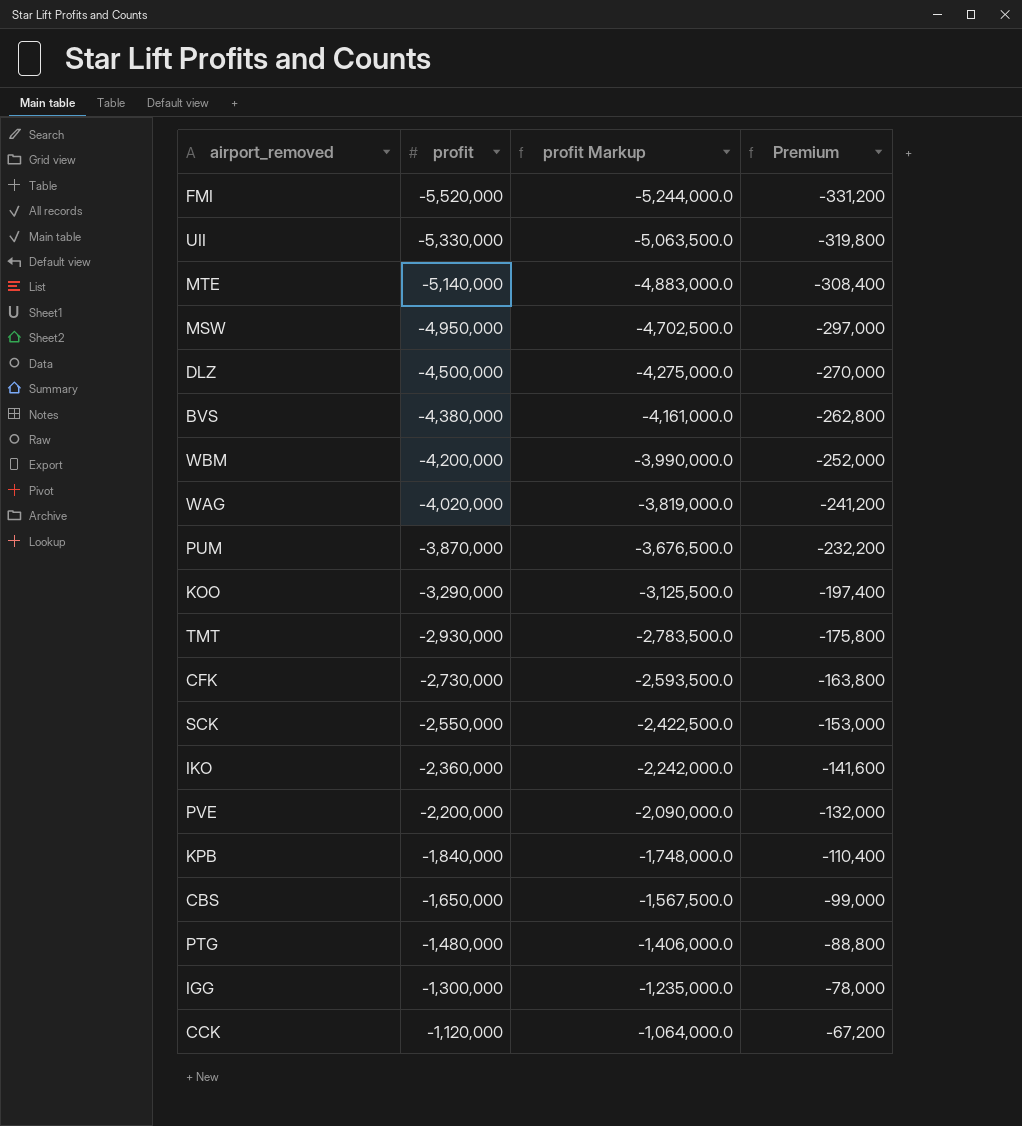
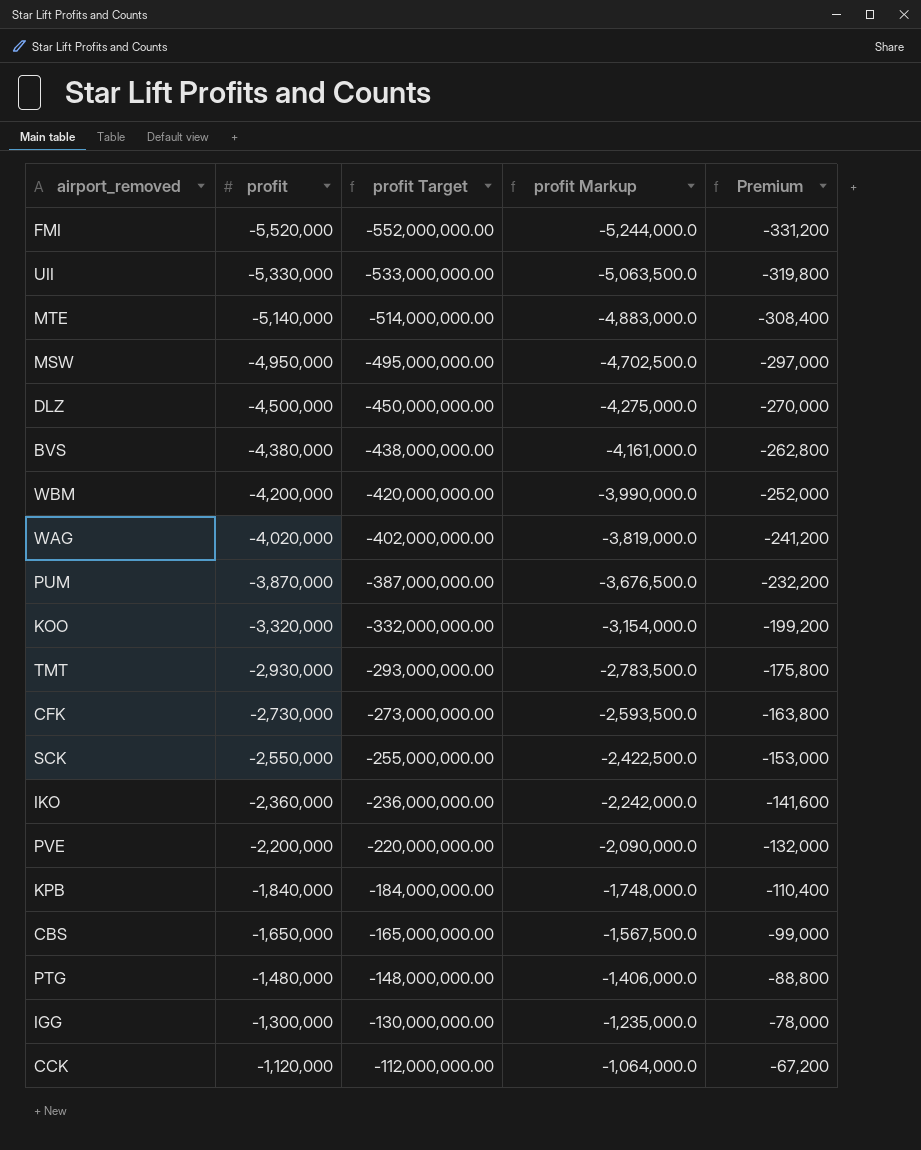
column profit Target | formula: none -> [profit] * 100
KOO | profit: -3,290,000 -> -3,320,000
KOO | profit Markup: -3,125,500.0 -> -3,154,000.0
KOO | Premium: -197,400 -> -199,200

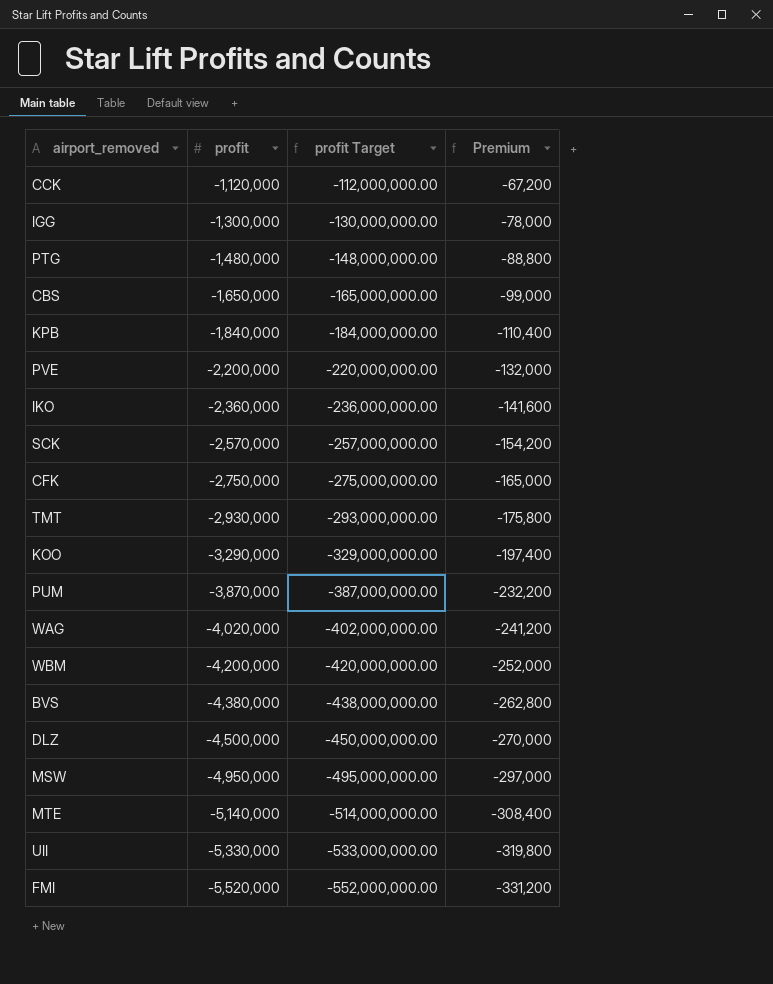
row order: profit ascending -> profit descending
column profit Markup | formula: [profit] * 0.95 -> none
SCK | profit: -2,550,000 -> -2,570,000
SCK | profit Target: -255,000,000.00 -> -257,000,000.00
SCK | Premium: -153,000 -> -154,200
CFK | profit: -2,730,000 -> -2,750,000
CFK | profit Target: -273,000,000.00 -> -275,000,000.00
CFK | Premium: -163,800 -> -165,000
KOO | profit: -3,320,000 -> -3,290,000
KOO | profit Target: -332,000,000.00 -> -329,000,000.00
KOO | Premium: -199,200 -> -197,400

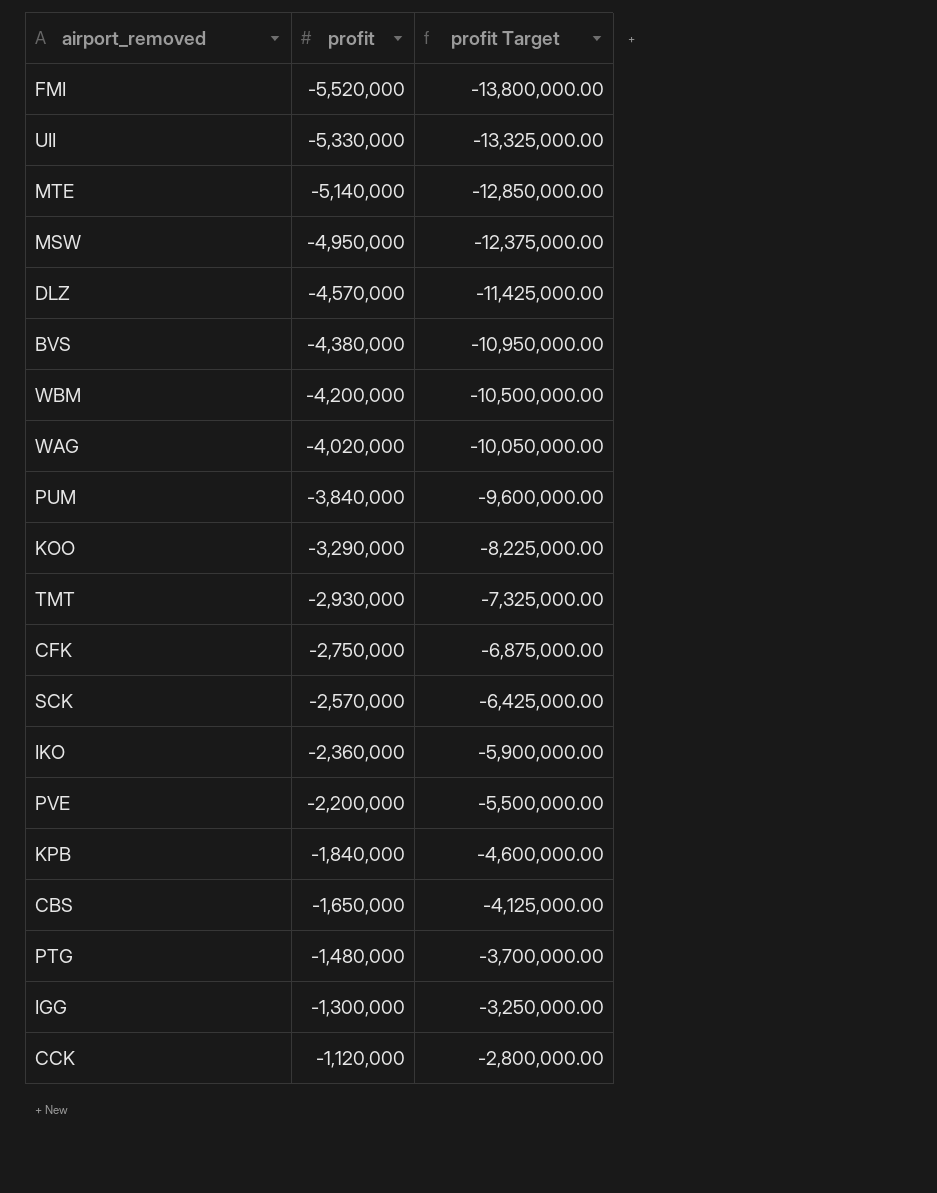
row order: profit descending -> profit ascending
column Premium | formula: [profit] * 0.06 -> none
column profit Target | formula: [profit] * 100 -> [profit] * 2.5
DLZ | profit: -4,500,000 -> -4,570,000
PUM | profit: -3,870,000 -> -3,840,000

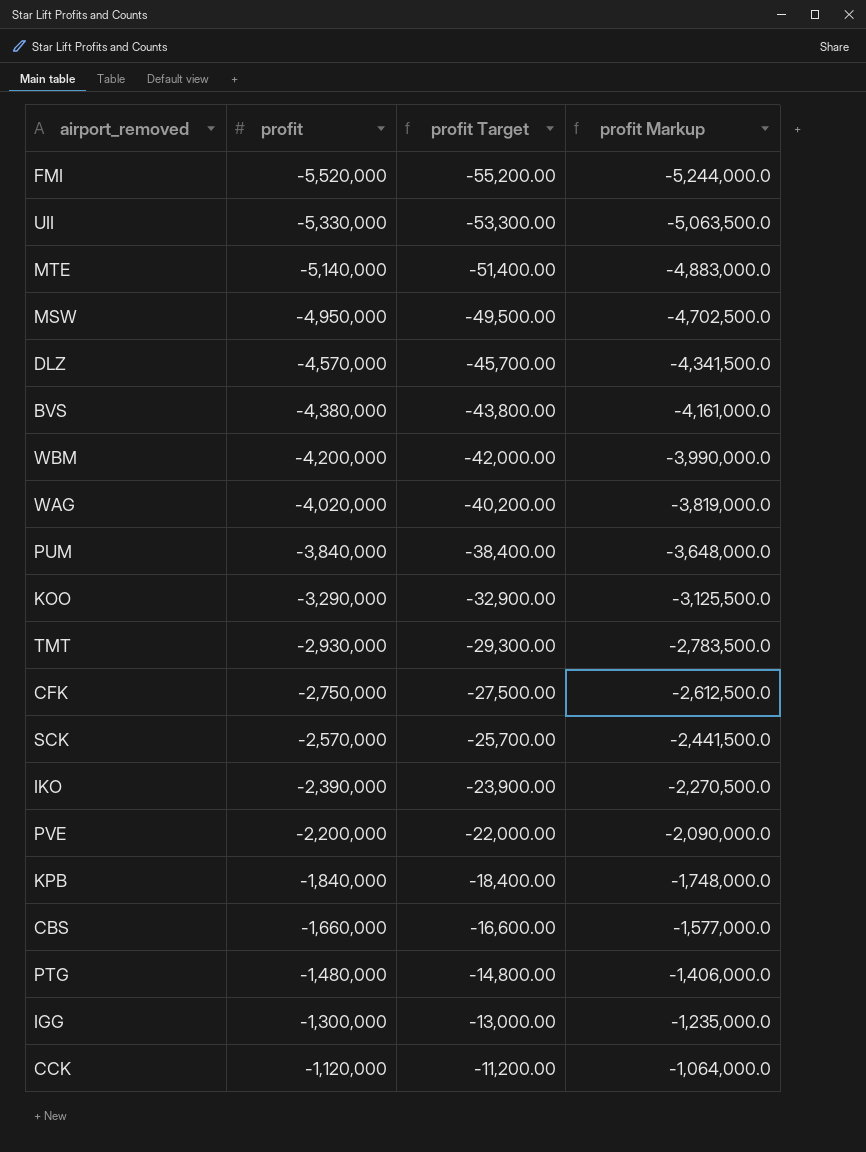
column profit Target | formula: [profit] * 2.5 -> [profit] * 0.01
column profit Markup | formula: none -> [profit] * 0.95
IKO | profit: -2,360,000 -> -2,390,000
CBS | profit: -1,650,000 -> -1,660,000

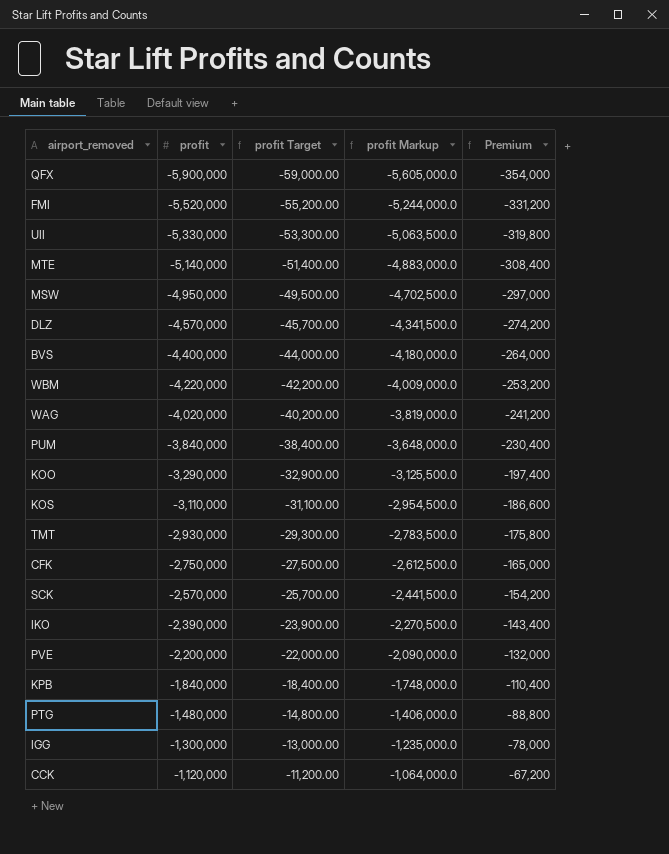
column Premium | formula: none -> [profit] * 0.06
row CBS: -1,660,000 | -16,600.00 | -1,577,000.0 -> none
row QFX: none -> -5,900,000 | -59,000.00 | -5,605,000.0 | -354,000
BVS | profit: -4,380,000 -> -4,400,000
BVS | profit Target: -43,800.00 -> -44,000.00
BVS | profit Markup: -4,161,000.0 -> -4,180,000.0
WBM | profit: -4,200,000 -> -4,220,000
WBM | profit Target: -42,000.00 -> -42,200.00
WBM | profit Markup: -3,990,000.0 -> -4,009,000.0
row KOS: none -> -3,110,000 | -31,100.00 | -2,954,500.0 | -186,600

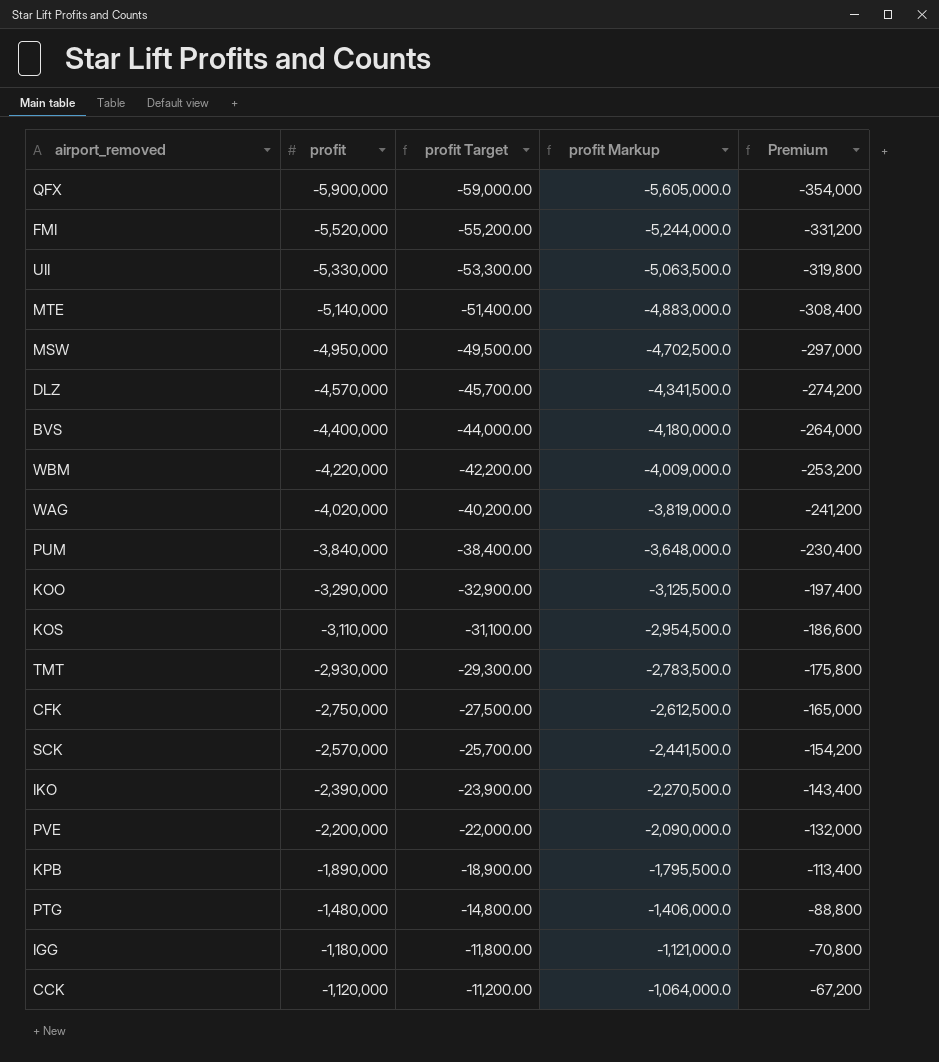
KPB | profit: -1,840,000 -> -1,890,000
KPB | profit Target: -18,400.00 -> -18,900.00
KPB | profit Markup: -1,748,000.0 -> -1,795,500.0
KPB | Premium: -110,400 -> -113,400
IGG | profit: -1,300,000 -> -1,180,000
IGG | profit Target: -13,000.00 -> -11,800.00
IGG | profit Markup: -1,235,000.0 -> -1,121,000.0
IGG | Premium: -78,000 -> -70,800

